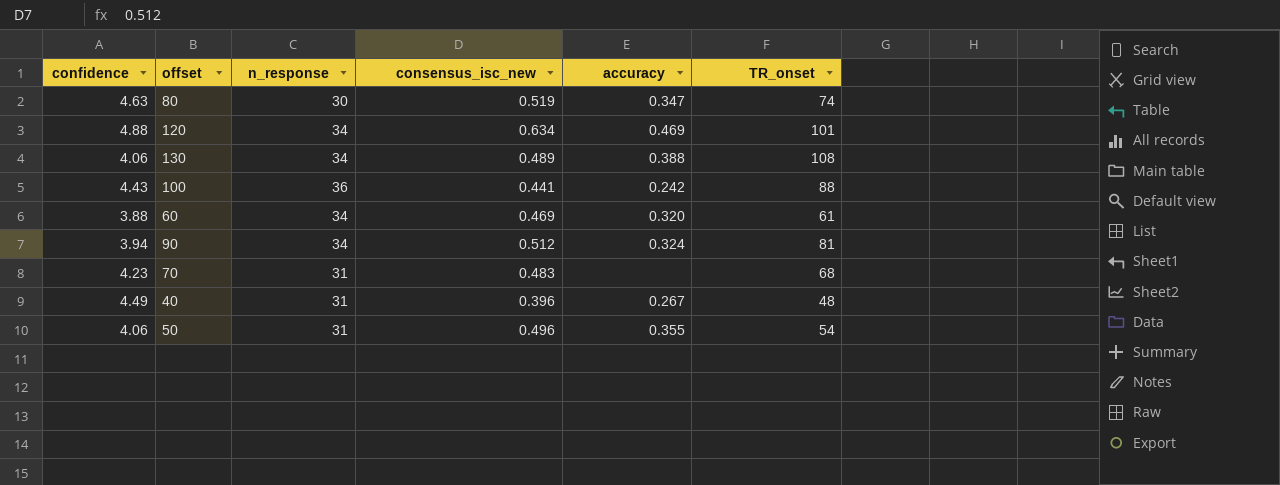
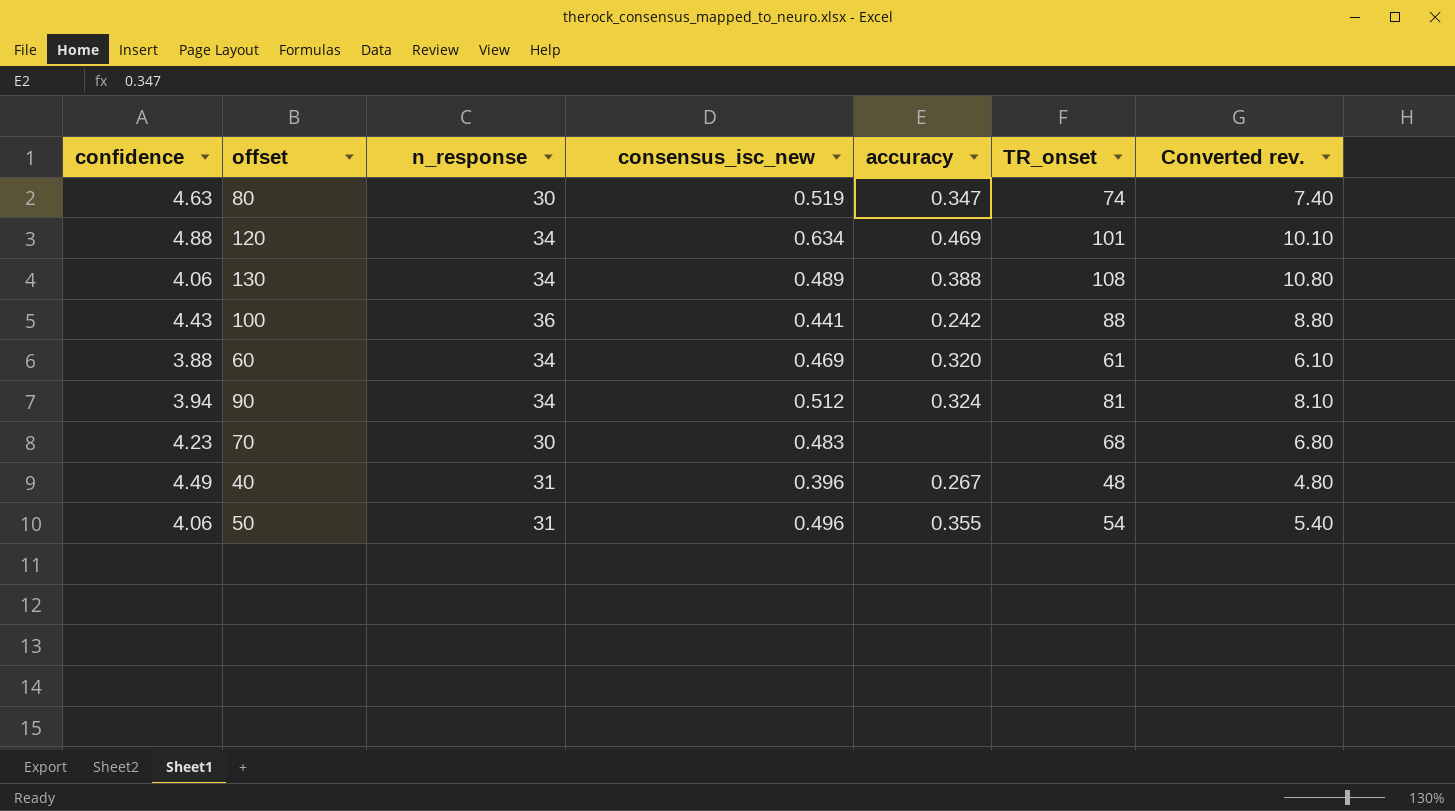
column Converted rev. | formula: none -> [TR_onset] * 0.1
70 | n_response: 31 -> 30

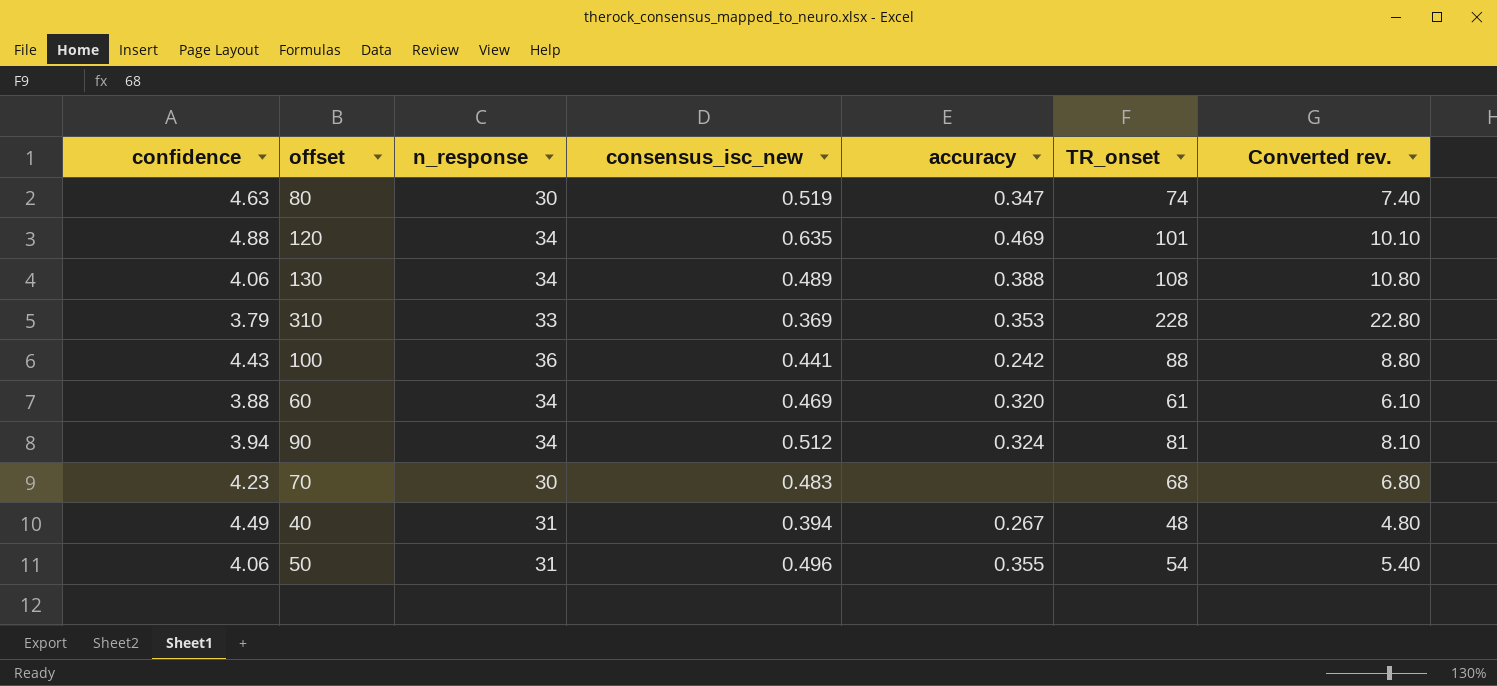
120 | consensus_isc_new: 0.634 -> 0.635
row 310: none -> 3.79 | 33 | 0.369 | 0.353 | 228 | 22.80
40 | consensus_isc_new: 0.396 -> 0.394

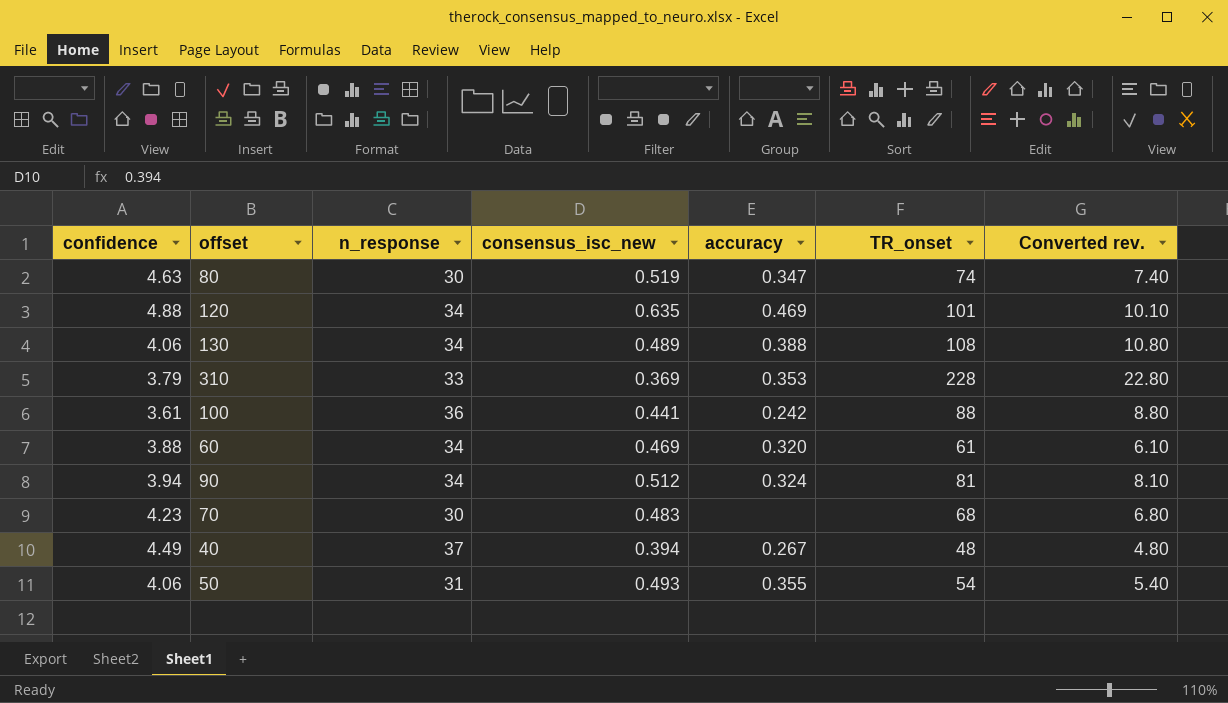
100 | confidence: 4.43 -> 3.61
40 | n_response: 31 -> 37
50 | consensus_isc_new: 0.496 -> 0.493

